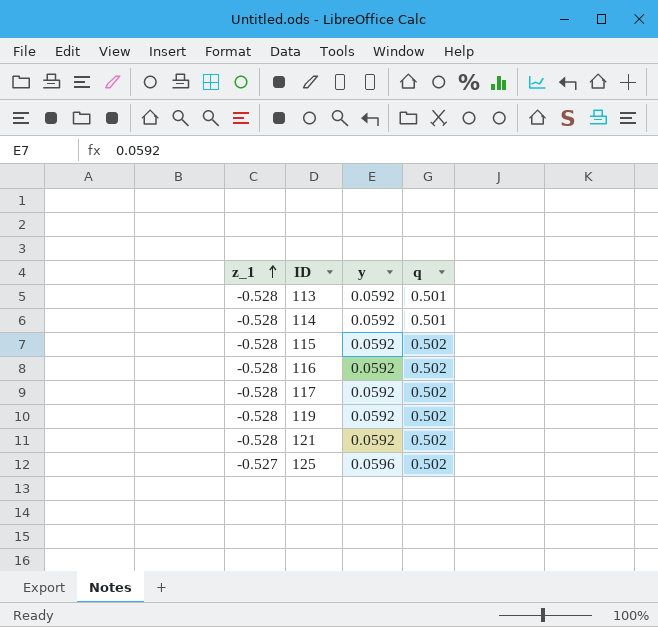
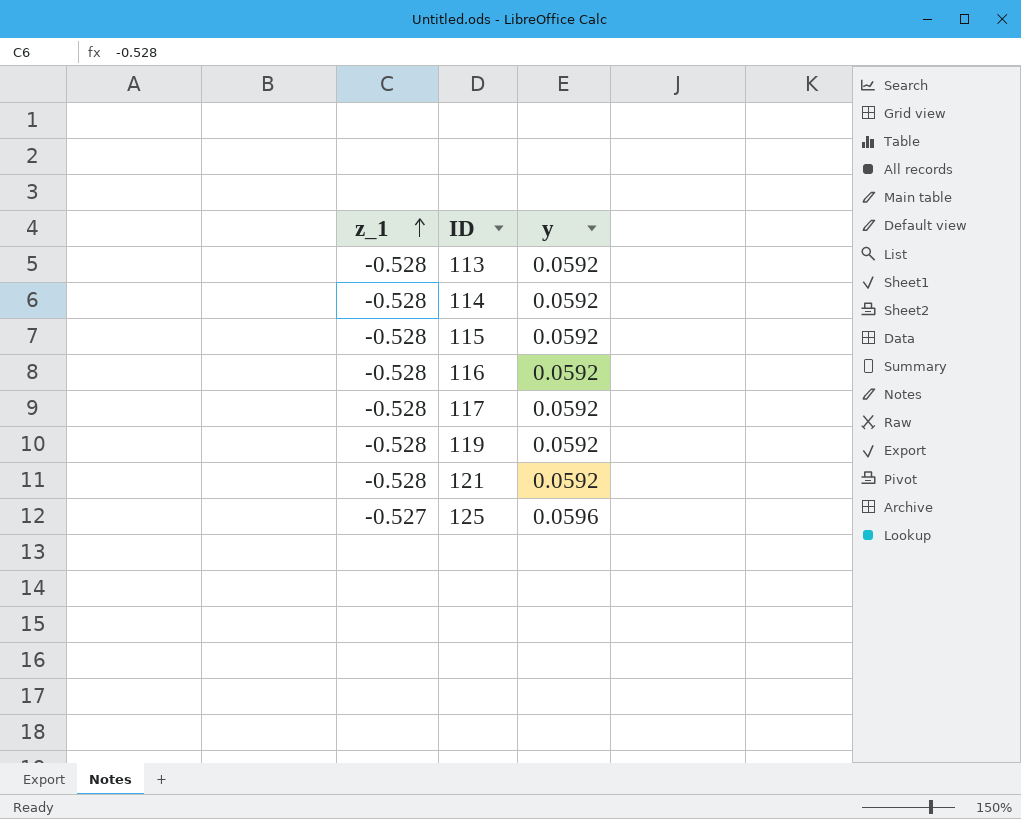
column q | position: 4 -> none

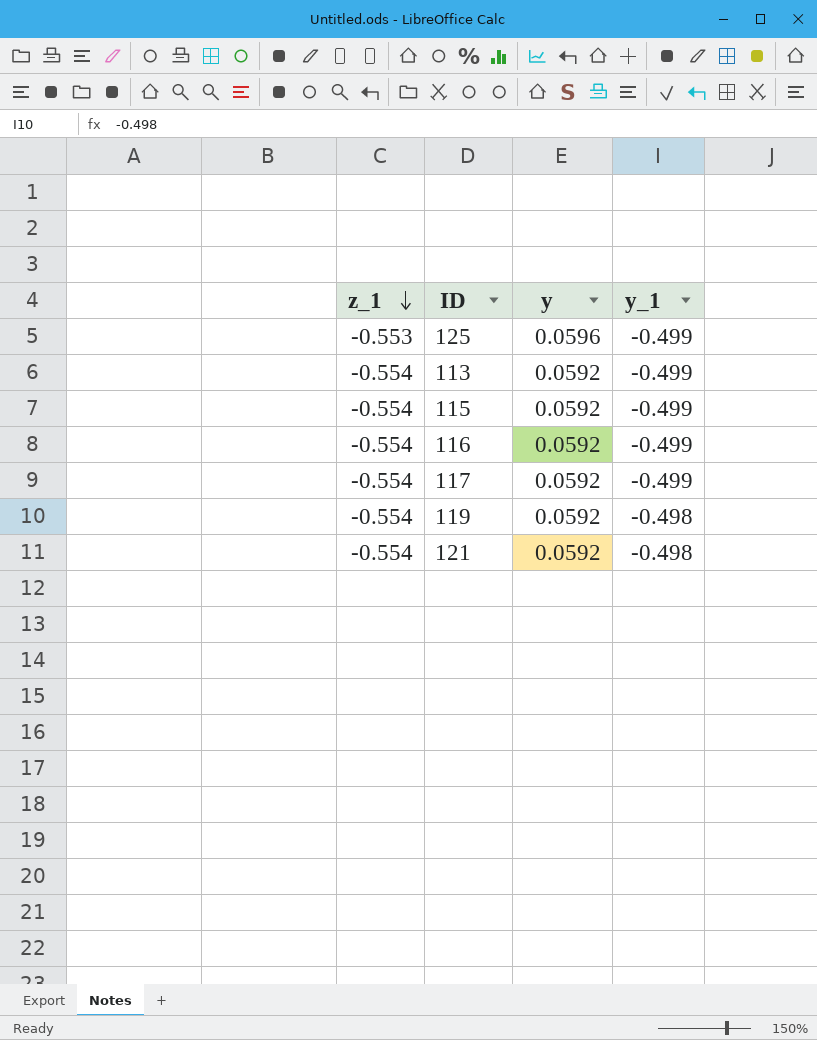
row order: z_1 ascending -> z_1 descending
column y_1 | position: none -> 4
row 114: -0.528 | 0.0592 -> none
125 | z_1: -0.527 -> -0.553
113 | z_1: -0.528 -> -0.554
115 | z_1: -0.528 -> -0.554
116 | z_1: -0.528 -> -0.554
117 | z_1: -0.528 -> -0.554
119 | z_1: -0.528 -> -0.554
121 | z_1: -0.528 -> -0.554

